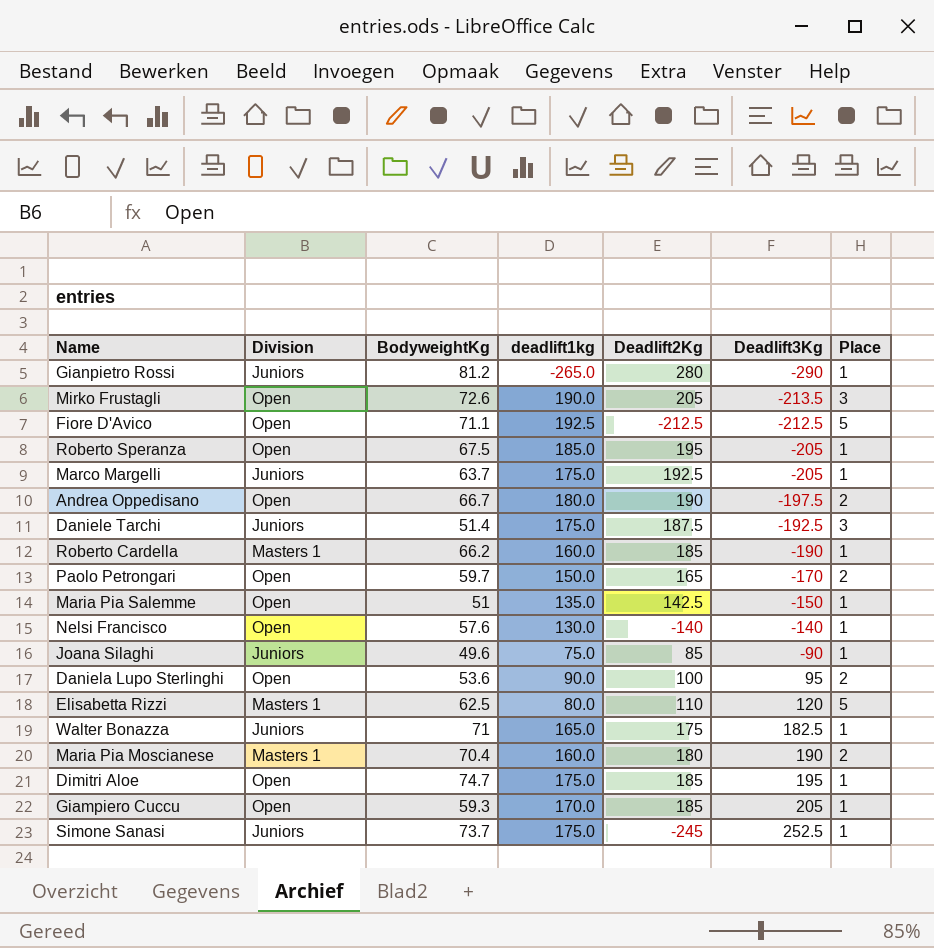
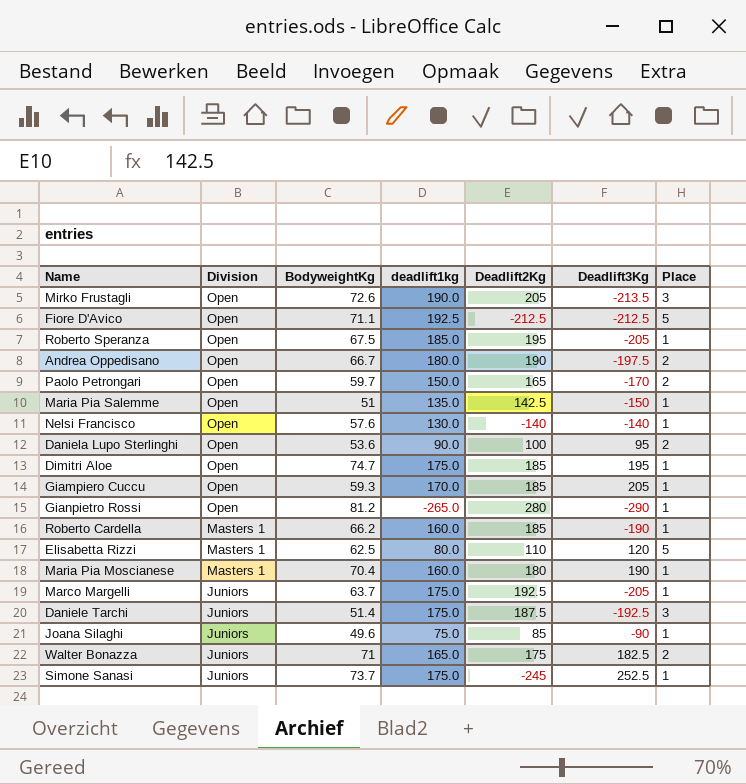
row order: Deadlift3Kg ascending -> Division descending
Gianpietro Rossi | Division: Juniors -> Open
Maria Pia Moscianese | Place: 2 -> 1
Walter Bonazza | Place: 1 -> 2

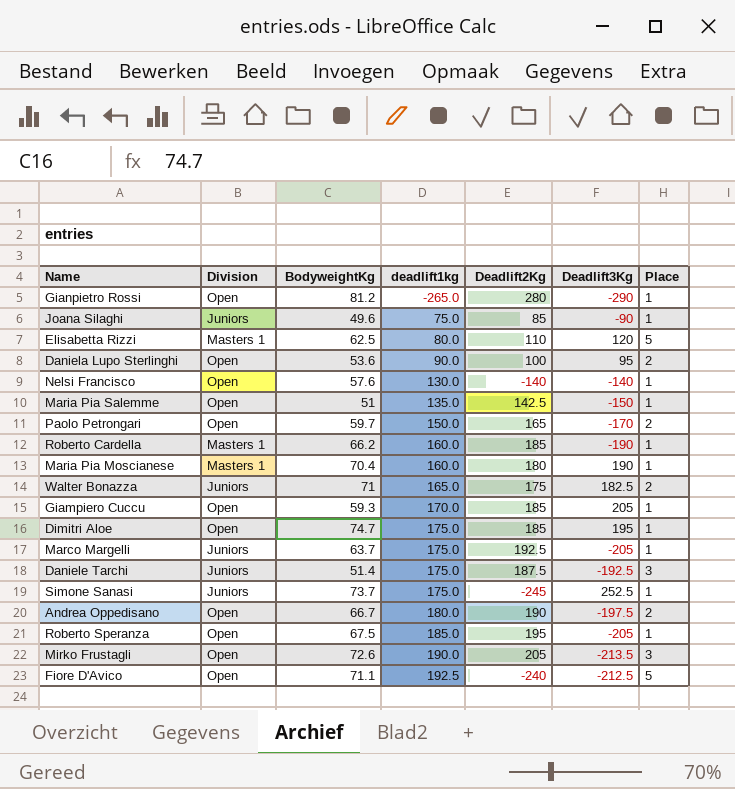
row order: Division descending -> deadlift1kg ascending
Fiore D'Avico | Deadlift2Kg: -212.5 -> -240

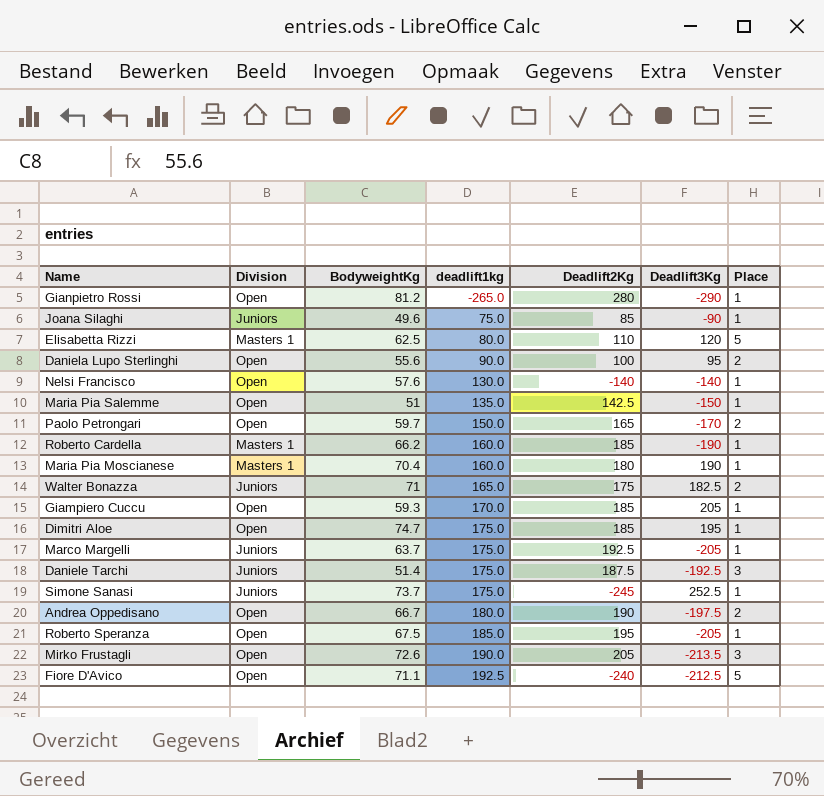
Daniela Lupo Sterlinghi | BodyweightKg: 53.6 -> 55.6

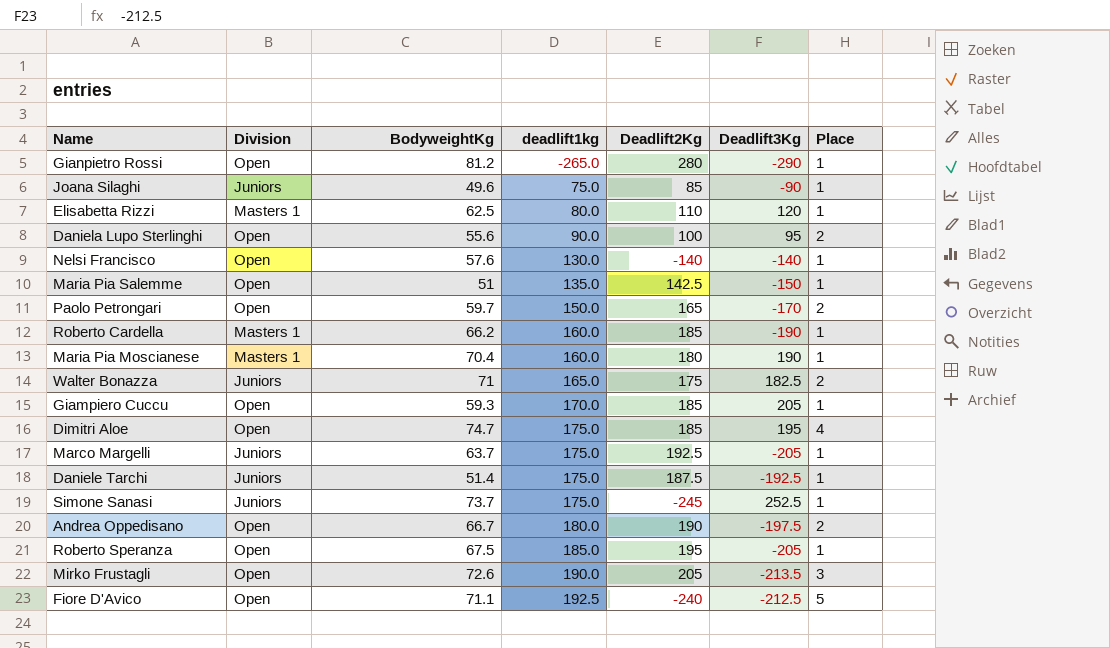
Elisabetta Rizzi | Place: 5 -> 1
Dimitri Aloe | Place: 1 -> 4
Daniele Tarchi | Place: 3 -> 1

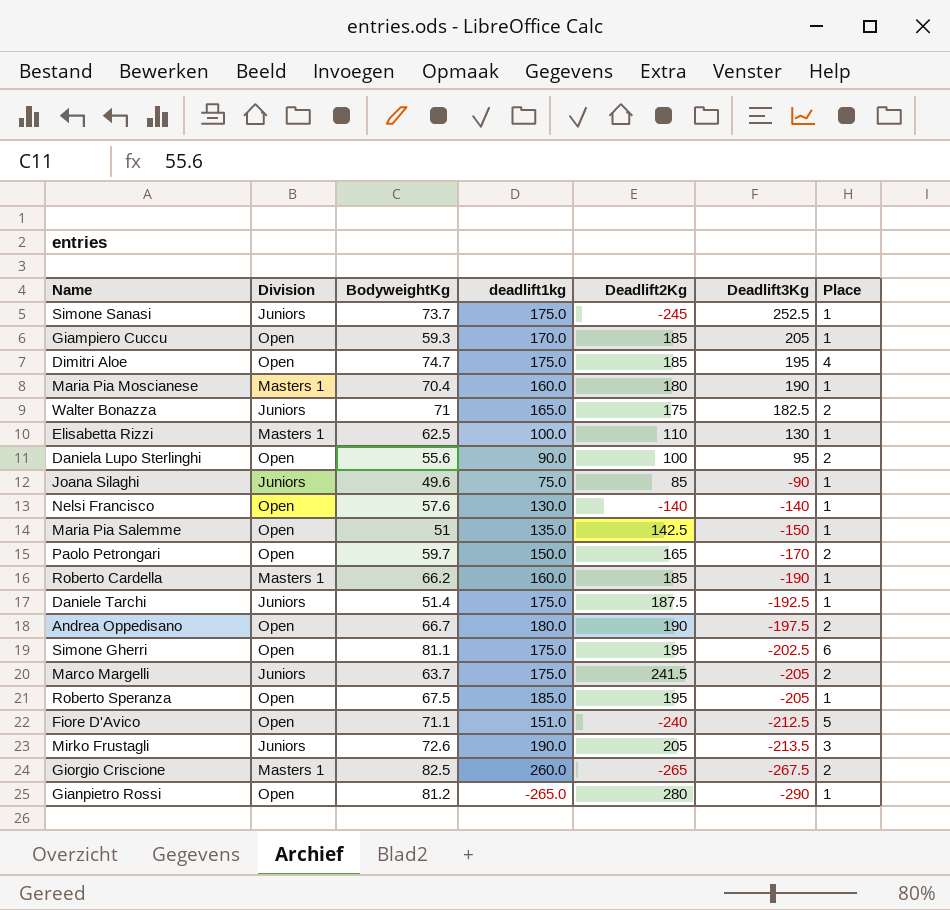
row order: deadlift1kg ascending -> Deadlift3Kg descending
Elisabetta Rizzi | deadlift1kg: 80.0 -> 100.0
Elisabetta Rizzi | Deadlift3Kg: 120 -> 130
row Simone Gherri: none -> Open | 81.1 | 175.0 | 195 | -202.5 | 6
Marco Margelli | Deadlift2Kg: 192.5 -> 241.5
Marco Margelli | Place: 1 -> 2
Fiore D'Avico | deadlift1kg: 192.5 -> 151.0
Mirko Frustagli | Division: Open -> Juniors
row Giorgio Criscione: none -> Masters 1 | 82.5 | 260.0 | -265 | -267.5 | 2

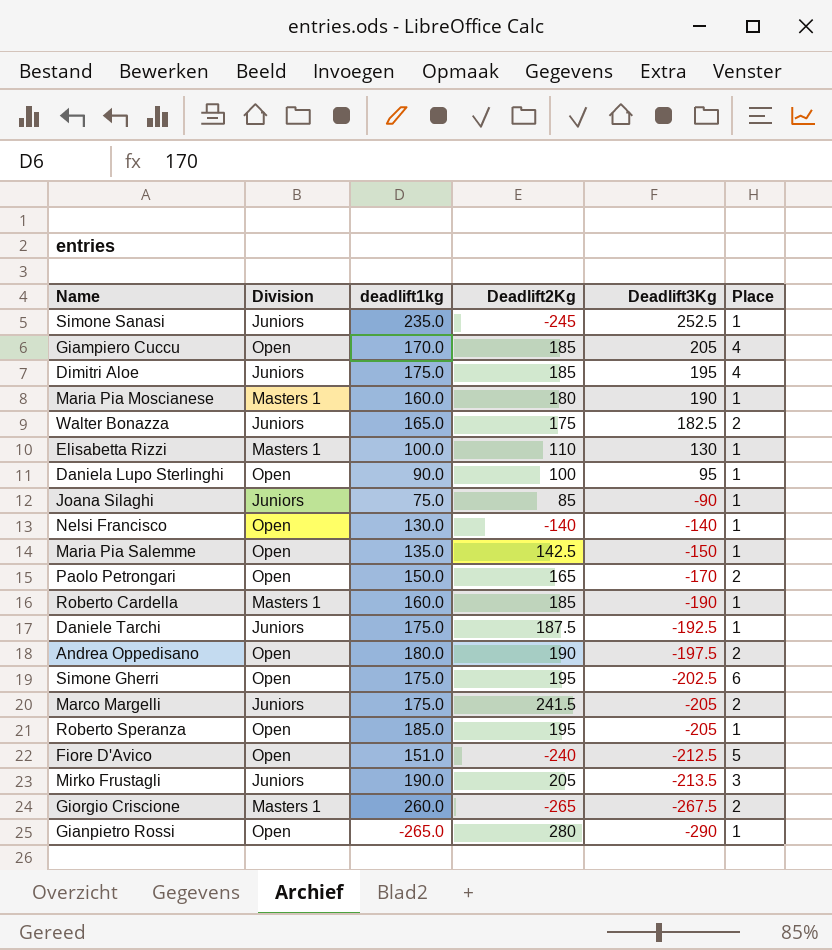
column BodyweightKg | position: 3 -> none
Simone Sanasi | deadlift1kg: 175.0 -> 235.0
Giampiero Cuccu | Place: 1 -> 4
Dimitri Aloe | Division: Open -> Juniors
Daniela Lupo Sterlinghi | Place: 2 -> 1

